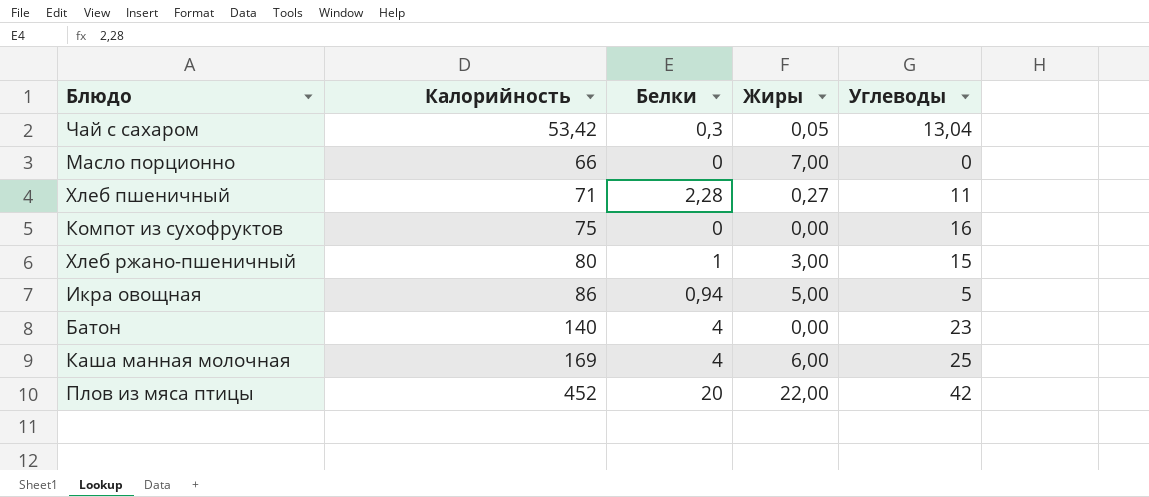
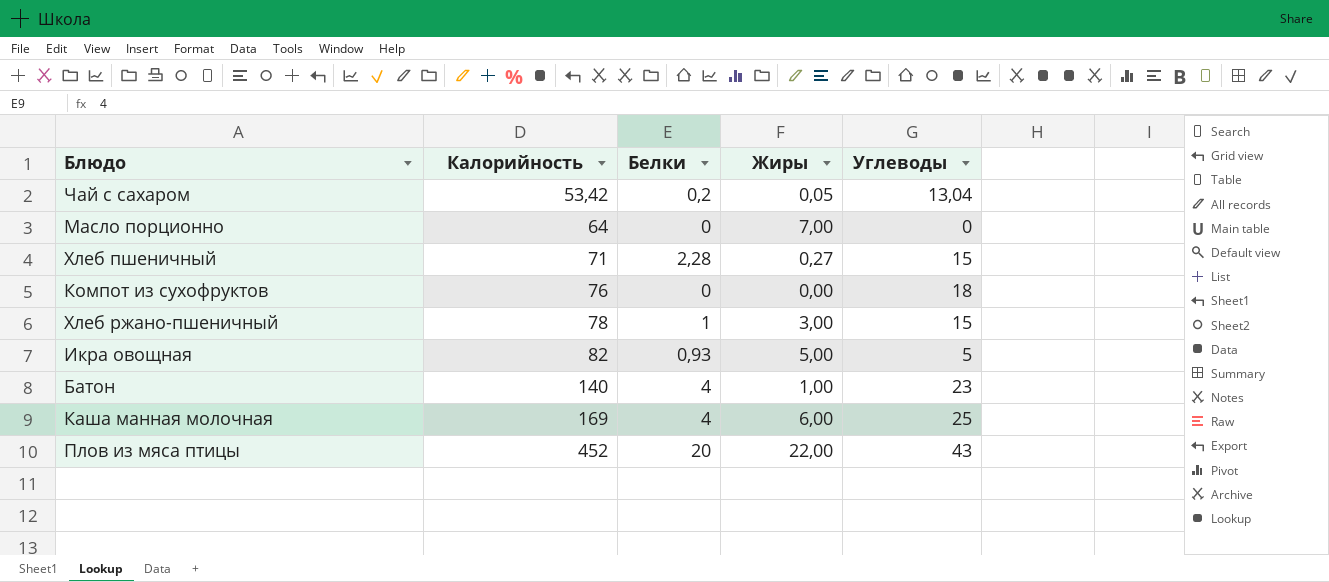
Чай с сахаром | Белки: 0,3 -> 0,2
Масло порционно | Калорийность: 66 -> 64
Хлеб пшеничный | Углеводы: 11 -> 15
Компот из сухофруктов | Калорийность: 75 -> 76
Компот из сухофруктов | Углеводы: 16 -> 18
Хлеб ржано-пшеничный | Калорийность: 80 -> 78
Икра овощная | Калорийность: 86 -> 82
Икра овощная | Белки: 0,94 -> 0,93
Батон | Жиры: 0,00 -> 1,00
Плов из мяса птицы | Углеводы: 42 -> 43

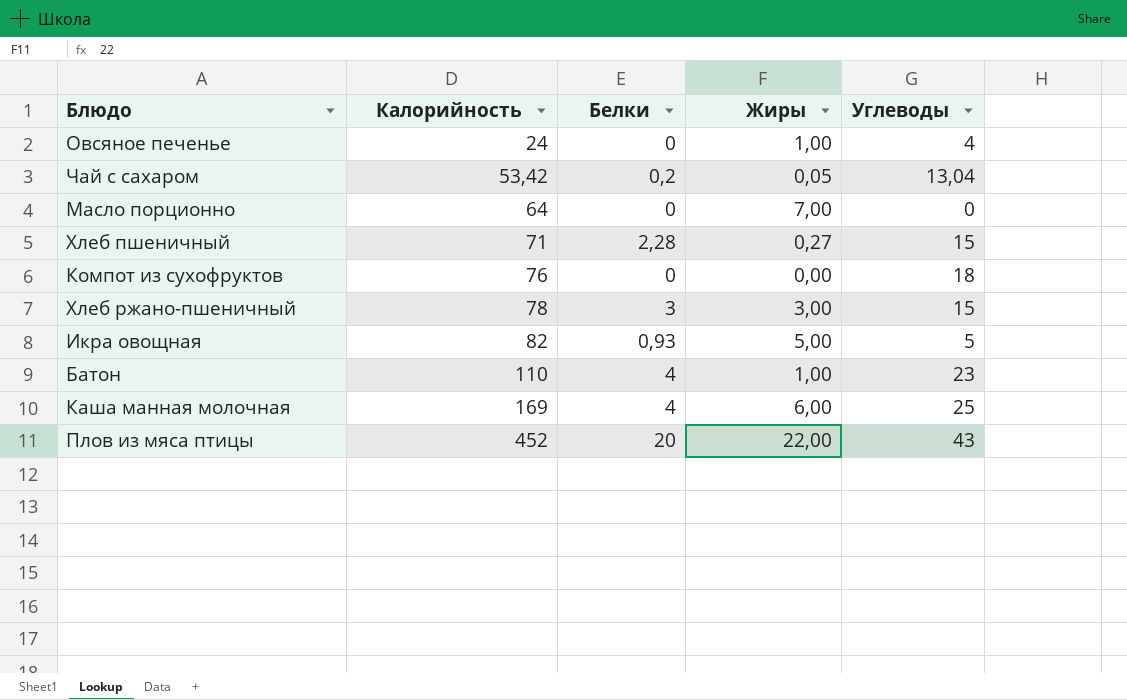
row Овсяное печенье: none -> 24 | 0 | 1,00 | 4
Хлеб ржано-пшеничный | Белки: 1 -> 3
Батон | Калорийность: 140 -> 110

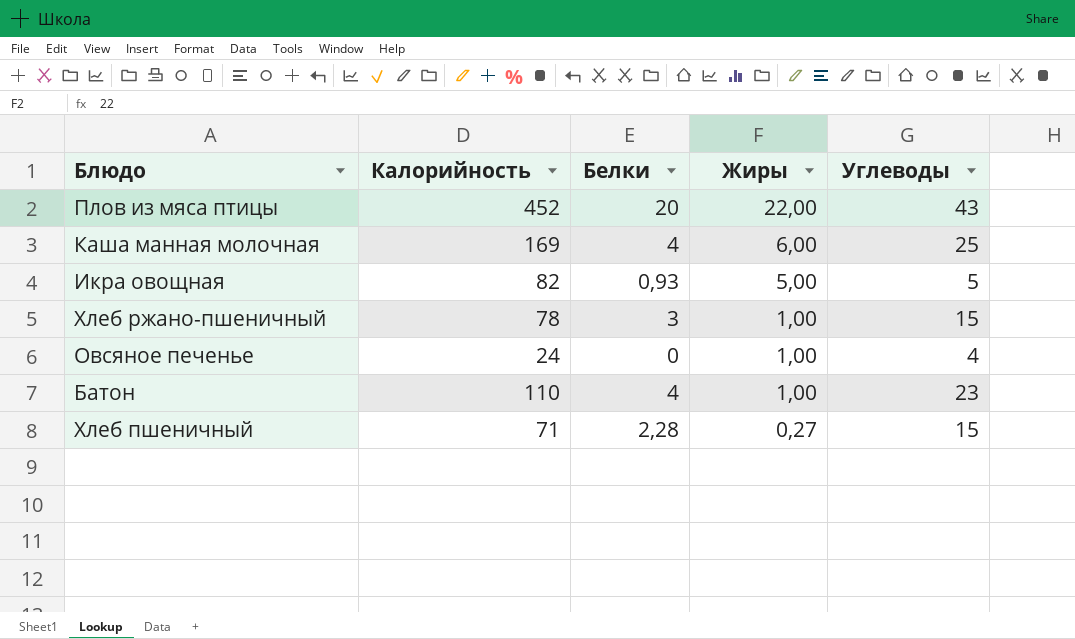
row order: Калорийность ascending -> Жиры descending
row Чай с сахаром: 53,42 | 0,2 | 0,05 | 13,04 -> none
row Масло порционно: 64 | 0 | 7,00 | 0 -> none
row Компот из сухофруктов: 76 | 0 | 0,00 | 18 -> none
Хлеб ржано-пшеничный | Жиры: 3,00 -> 1,00

